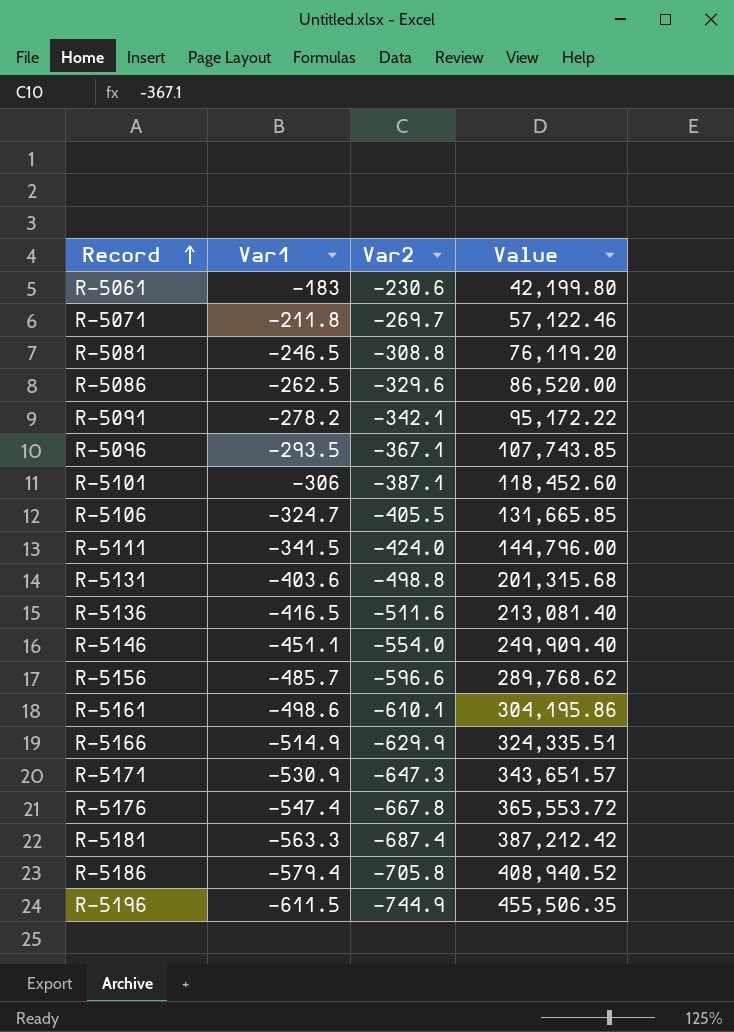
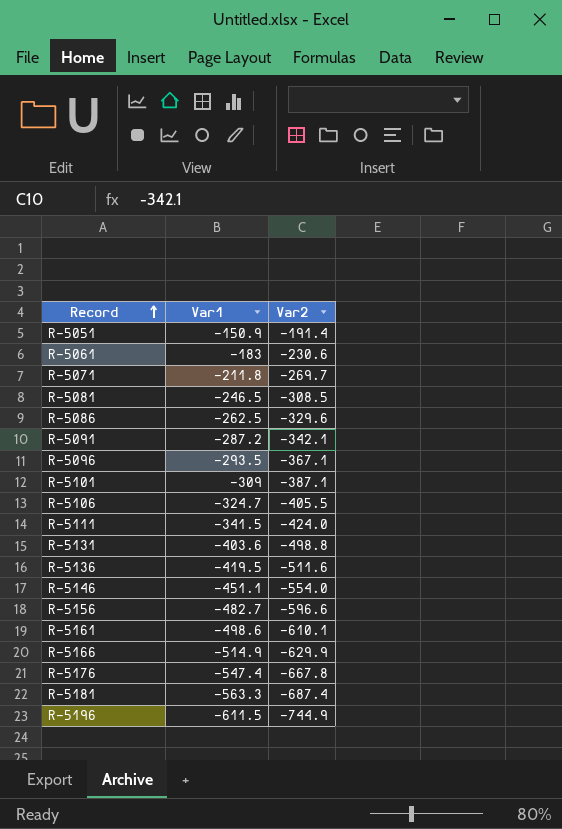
column Value | formula: [Var1] * [Var2] -> none
row R-5171: -530.9 | -647.3 | 343,651.57 -> none
row R-5186: -579.4 | -705.8 | 408,940.52 -> none
row R-5051: none -> -150.9 | -191.4
R-5081 | Var2: -308.8 -> -308.5
R-5091 | Var1: -278.2 -> -287.2
R-5101 | Var1: -306 -> -309
R-5136 | Var1: -416.5 -> -419.5
R-5156 | Var1: -485.7 -> -482.7

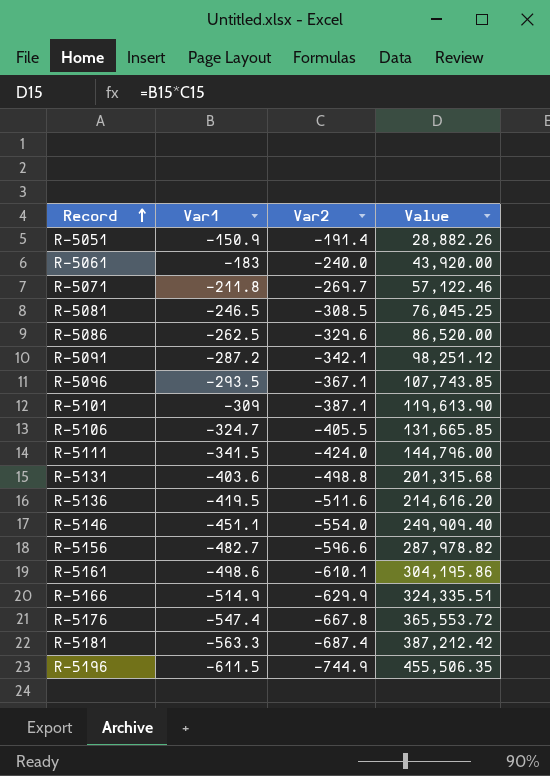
column Value | formula: none -> [Var1] * [Var2]
R-5061 | Var2: -230.6 -> -240.0

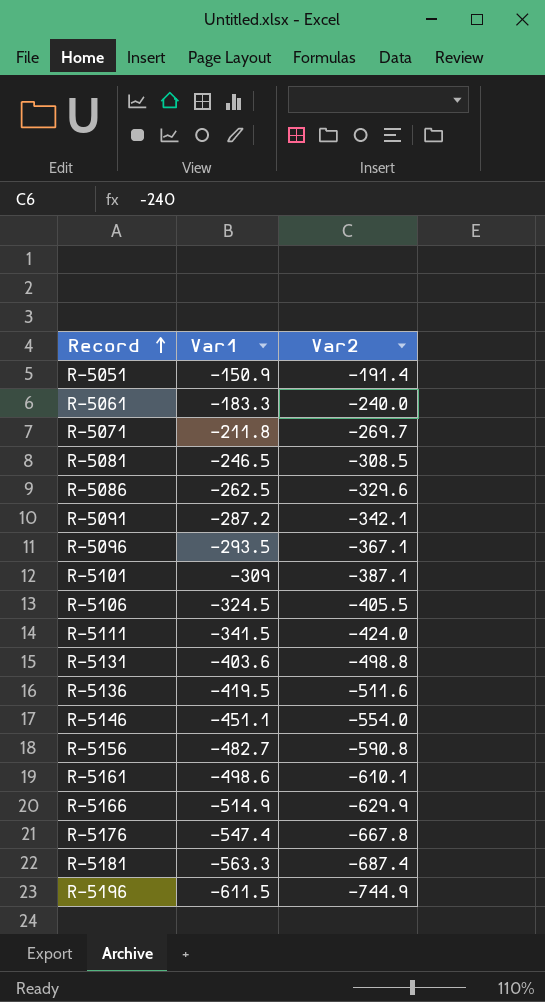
column Value | formula: [Var1] * [Var2] -> none
R-5061 | Var1: -183 -> -183.3
R-5106 | Var1: -324.7 -> -324.5
R-5156 | Var2: -596.6 -> -590.8

